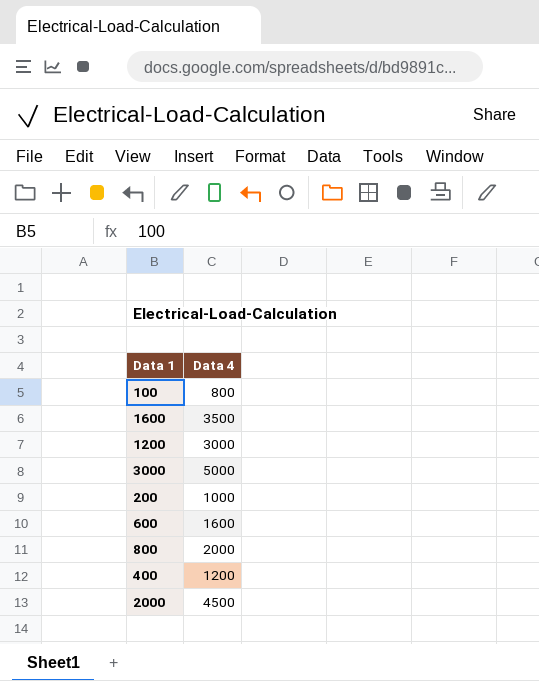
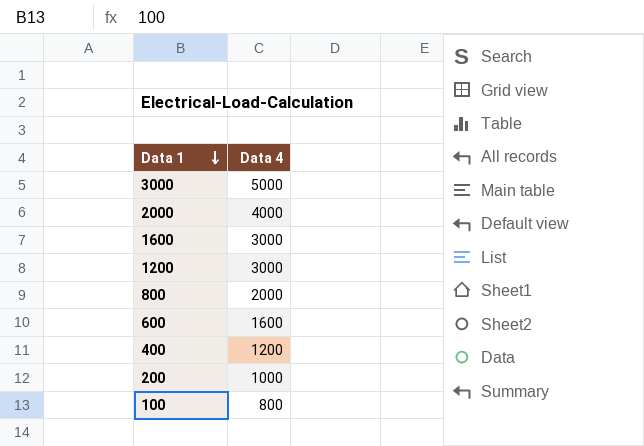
row order: none -> Data 1 descending
2000 | Data 4: 4500 -> 4000
1600 | Data 4: 3500 -> 3000

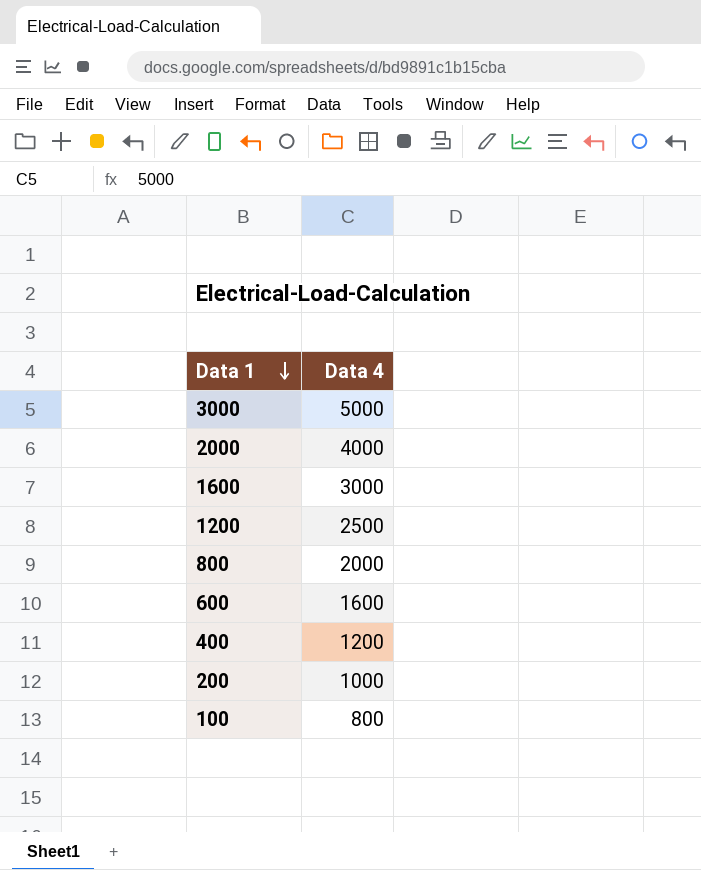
1200 | Data 4: 3000 -> 2500

